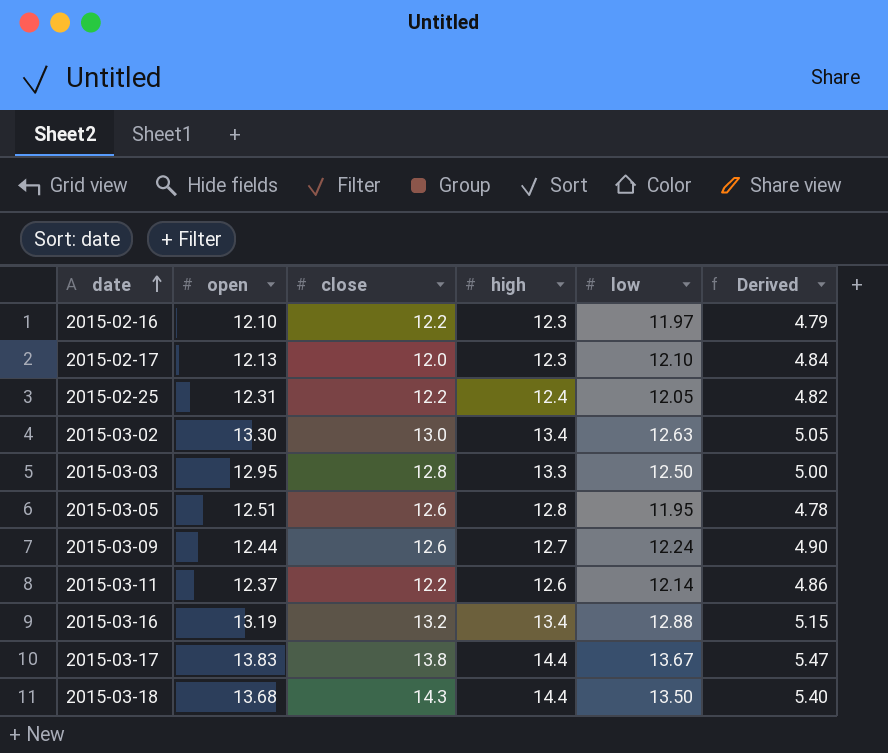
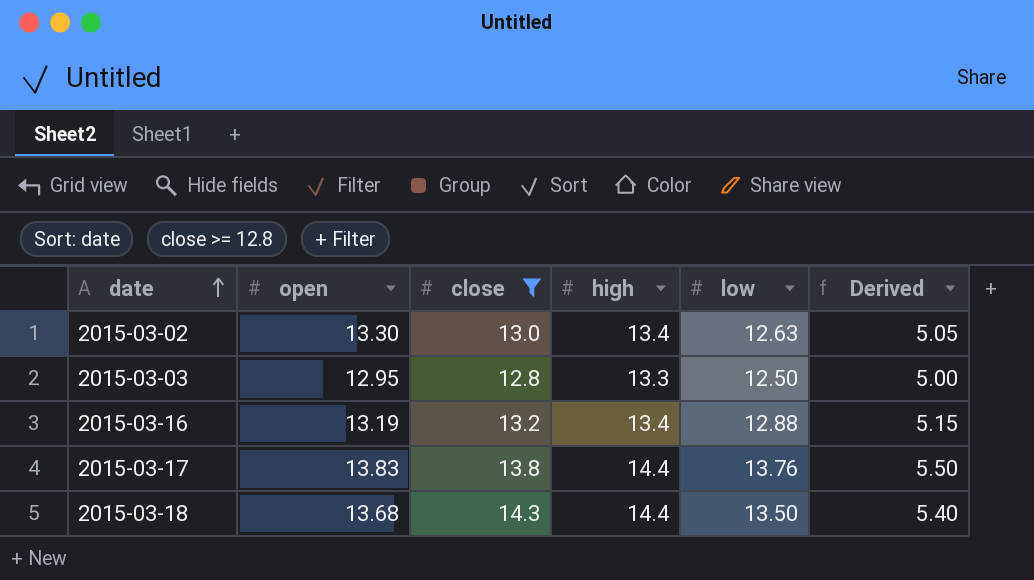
filter: none -> close >= 12.8
2015-03-17 | low: 13.67 -> 13.76
2015-03-17 | Derived: 5.47 -> 5.50

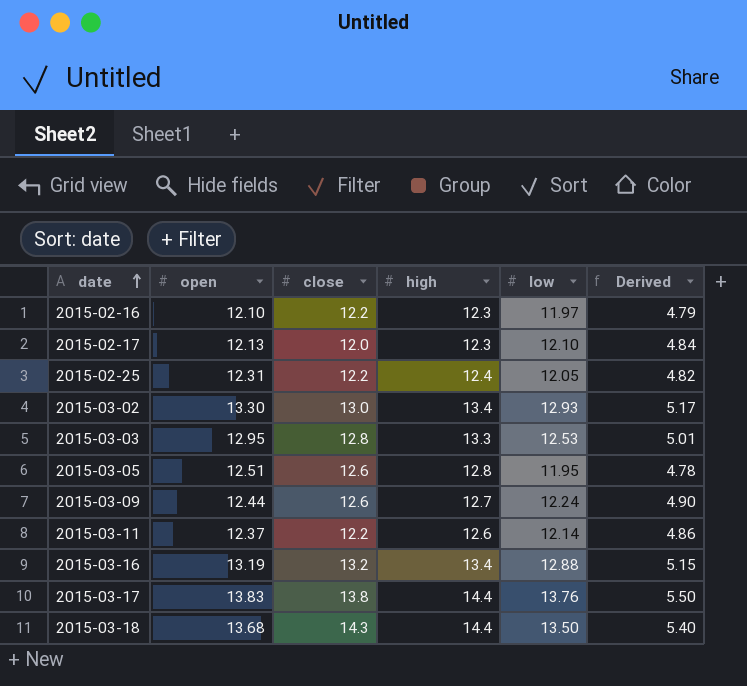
filter: close >= 12.8 -> none
2015-03-02 | low: 12.63 -> 12.93
2015-03-02 | Derived: 5.05 -> 5.17
2015-03-03 | low: 12.50 -> 12.53
2015-03-03 | Derived: 5.00 -> 5.01

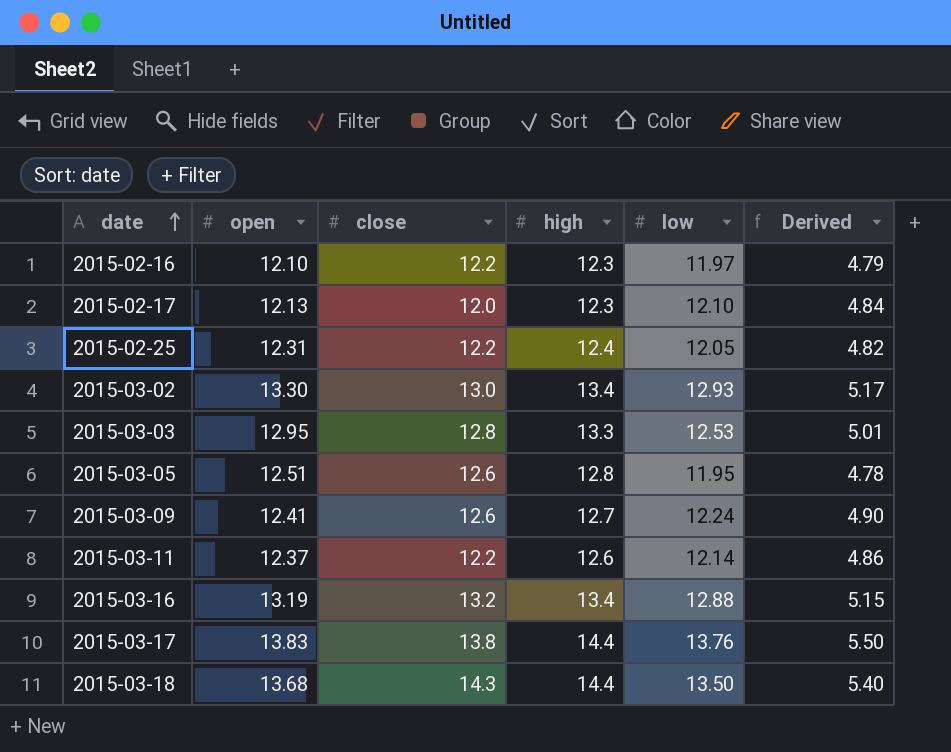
2015-03-09 | open: 12.44 -> 12.41

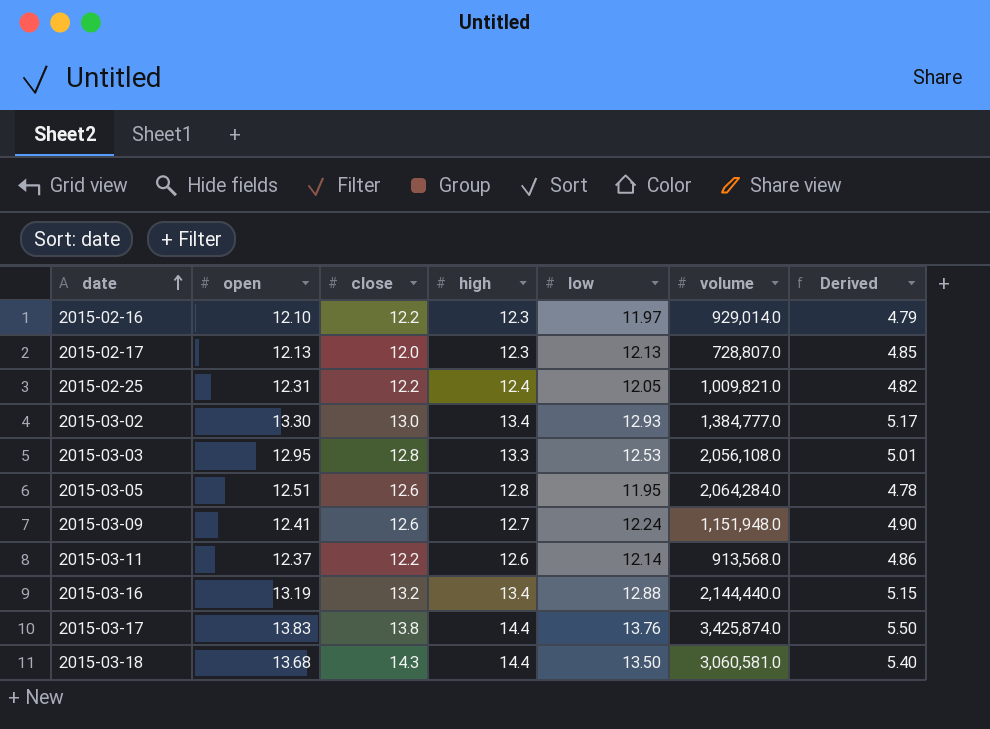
column volume | position: none -> 6
2015-02-17 | low: 12.10 -> 12.13
2015-02-17 | Derived: 4.84 -> 4.85

